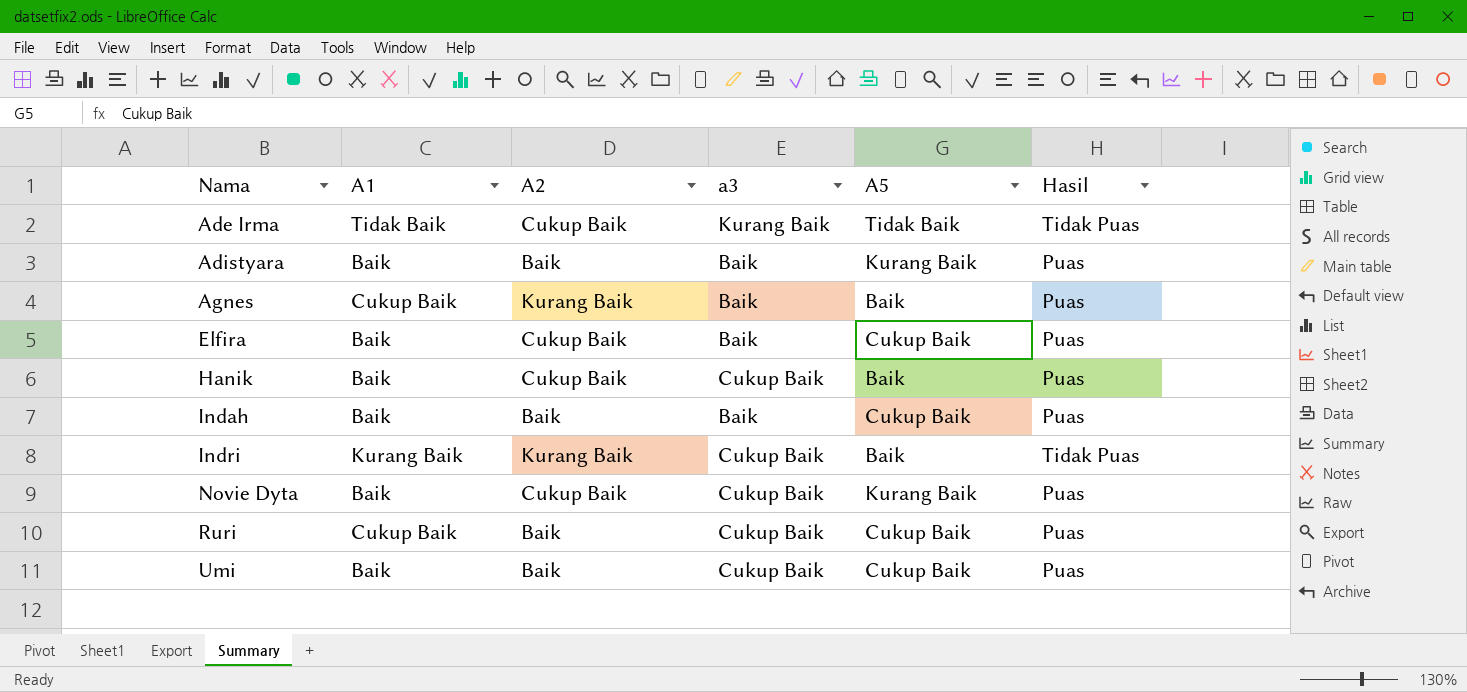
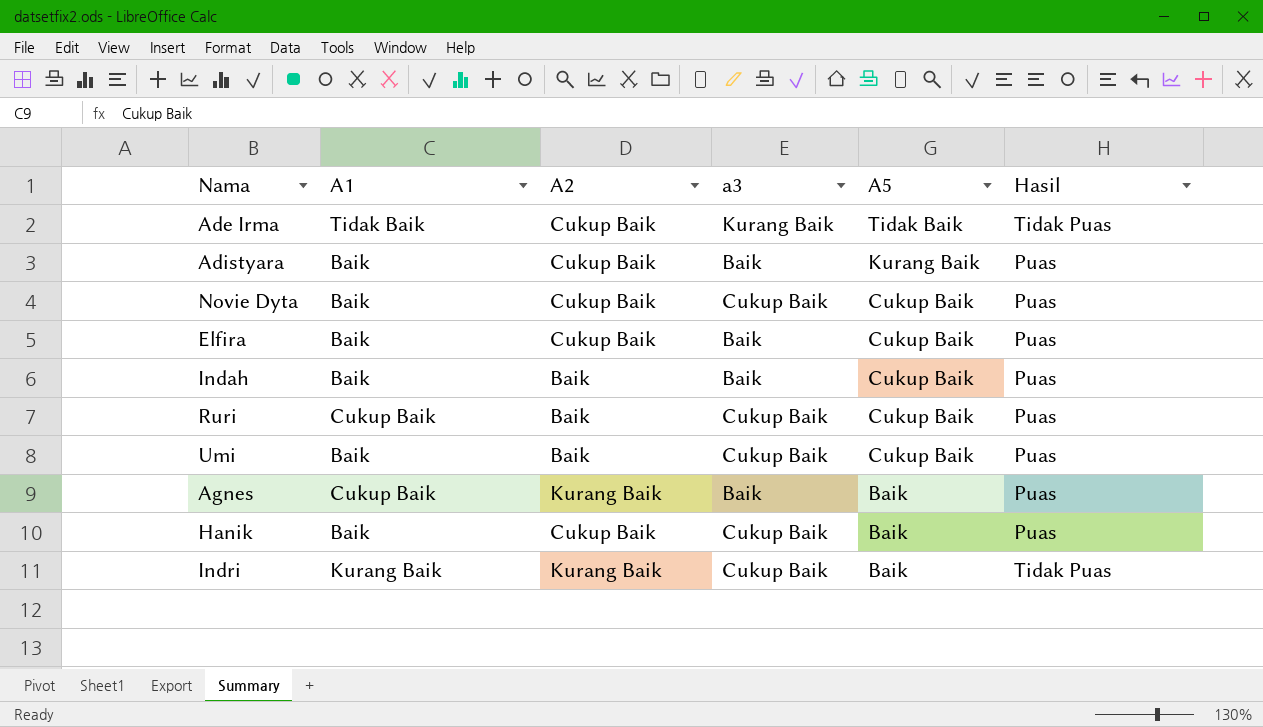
row order: Nama ascending -> A5 descending
Adistyara | A2: Baik -> Cukup Baik
Novie Dyta | A5: Kurang Baik -> Cukup Baik

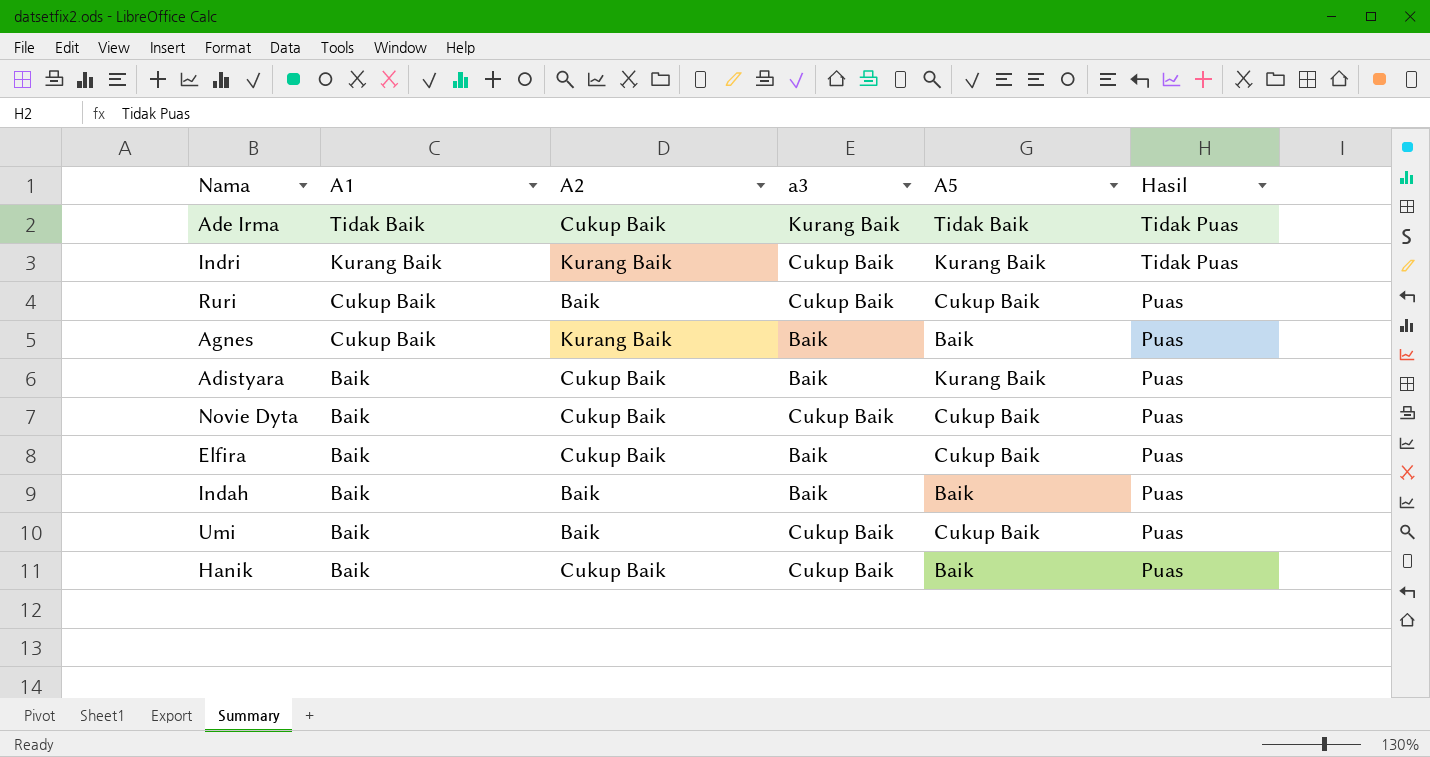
row order: A5 descending -> A1 descending
Indri | A5: Baik -> Kurang Baik
Indah | A5: Cukup Baik -> Baik

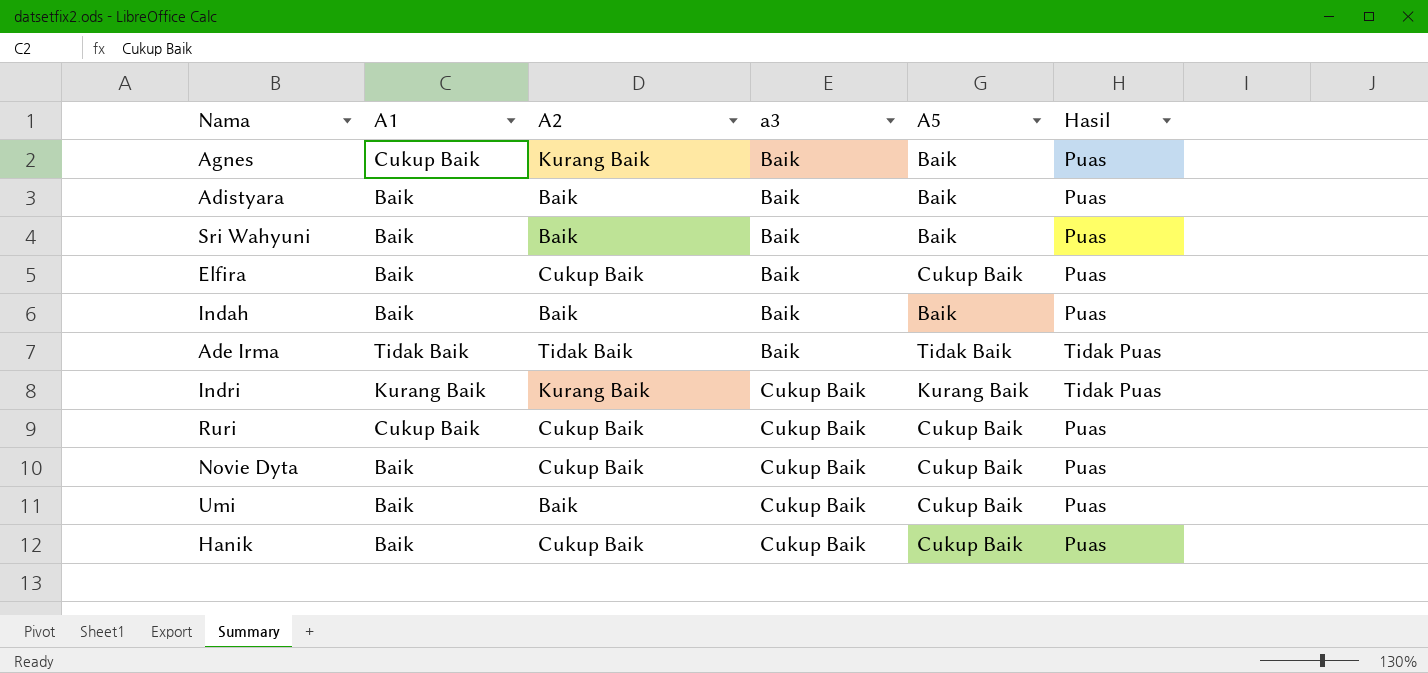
row order: A1 descending -> a3 ascending
Adistyara | A2: Cukup Baik -> Baik
Adistyara | A5: Kurang Baik -> Baik
row Sri Wahyuni: none -> Baik | Baik | Baik | Baik | Puas
Ade Irma | A2: Cukup Baik -> Tidak Baik
Ade Irma | a3: Kurang Baik -> Baik
Ruri | A2: Baik -> Cukup Baik
Hanik | A5: Baik -> Cukup Baik

